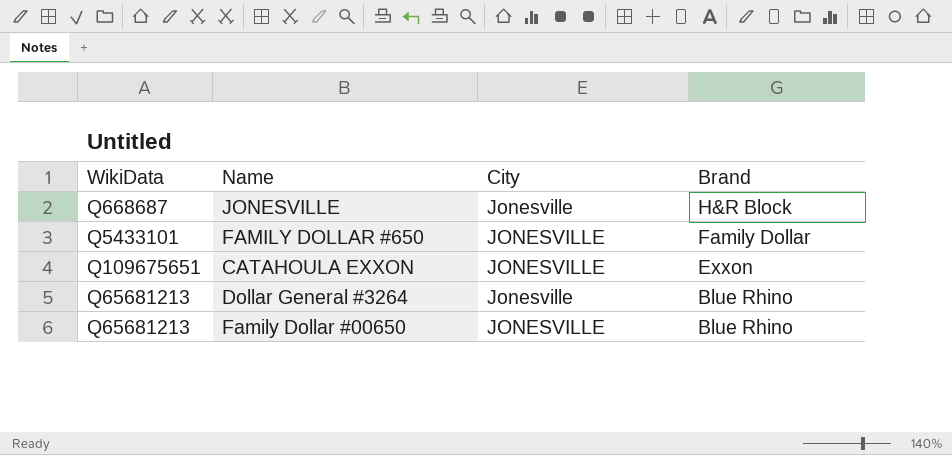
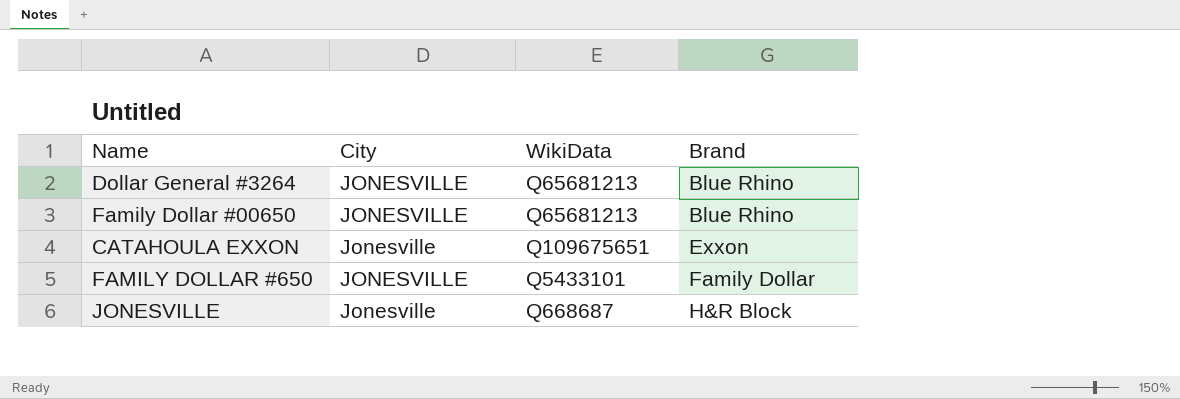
row order: Brand descending -> Brand ascending
column WikiData | position: 1 -> 3
Dollar General #3264 | City: Jonesville -> JONESVILLE
CATAHOULA EXXON | City: JONESVILLE -> Jonesville

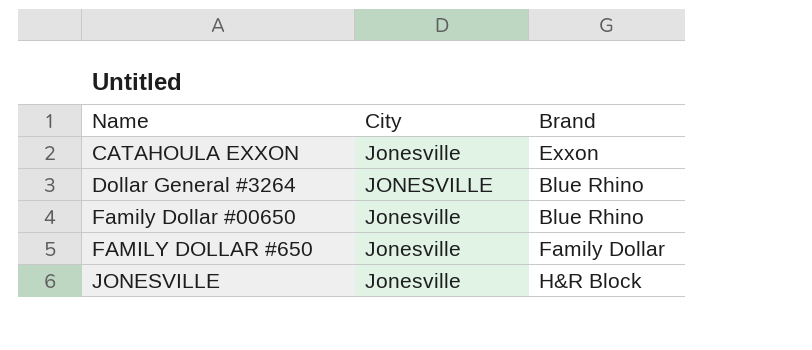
row order: Brand ascending -> Name ascending
column WikiData | position: 3 -> none
Family Dollar #00650 | City: JONESVILLE -> Jonesville
FAMILY DOLLAR #650 | City: JONESVILLE -> Jonesville

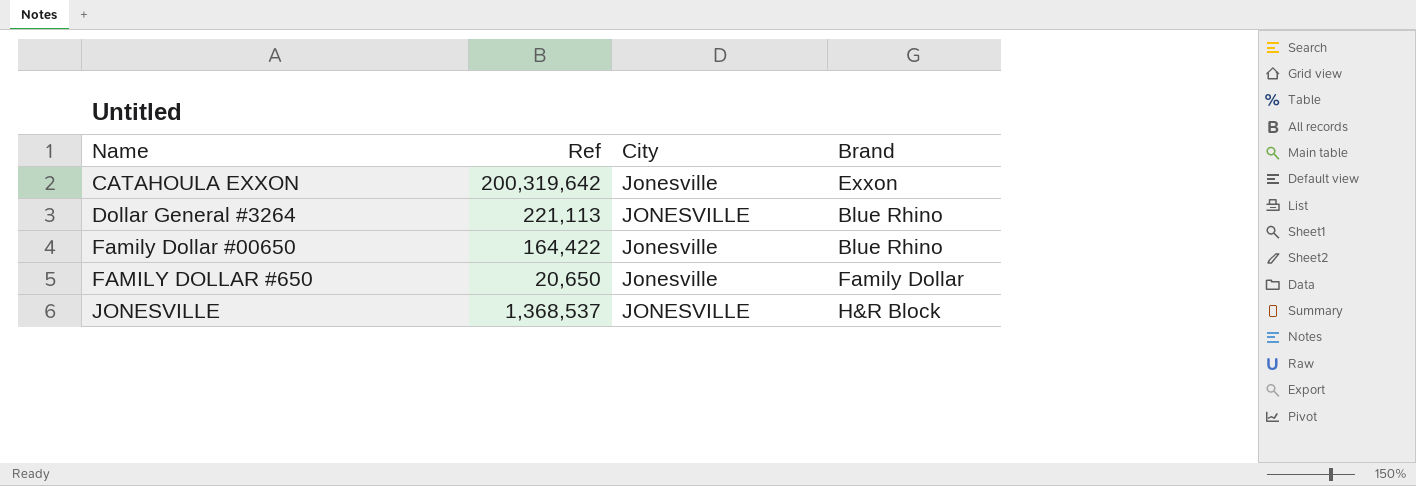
column Ref | position: none -> 2
JONESVILLE | City: Jonesville -> JONESVILLE

